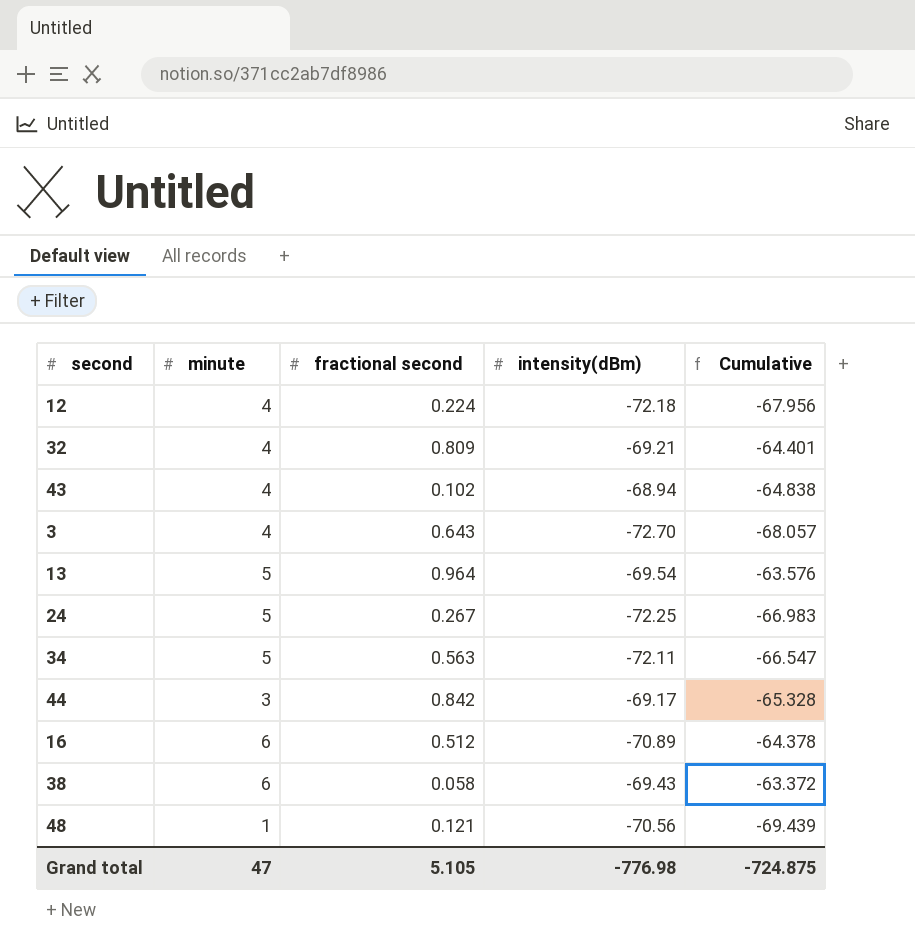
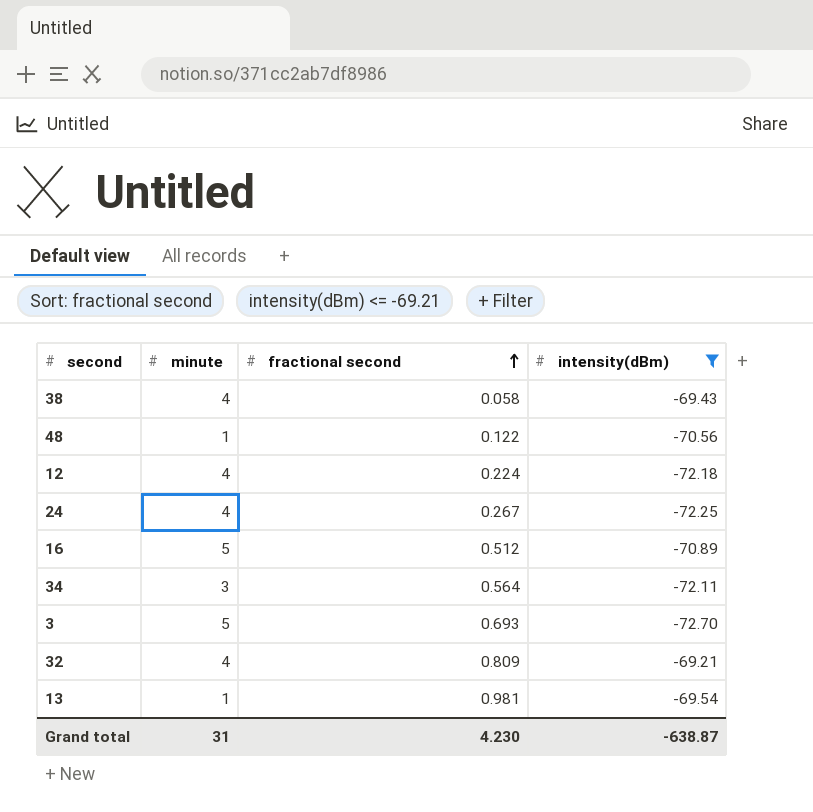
filter: none -> intensity(dBm) <= -69.21
row order: none -> fractional second ascending
column Cumulative | formula: [minute] + [fractional second] + [intensity(dBm)] -> none
38 | minute: 6 -> 4
48 | fractional second: 0.121 -> 0.122
24 | minute: 5 -> 4
16 | minute: 6 -> 5
34 | minute: 5 -> 3
34 | fractional second: 0.563 -> 0.564
3 | minute: 4 -> 5
3 | fractional second: 0.643 -> 0.693
13 | minute: 5 -> 1
13 | fractional second: 0.964 -> 0.981
Grand total | minute: 47 -> 31
Grand total | fractional second: 5.105 -> 4.230
Grand total | intensity(dBm): -776.98 -> -638.87

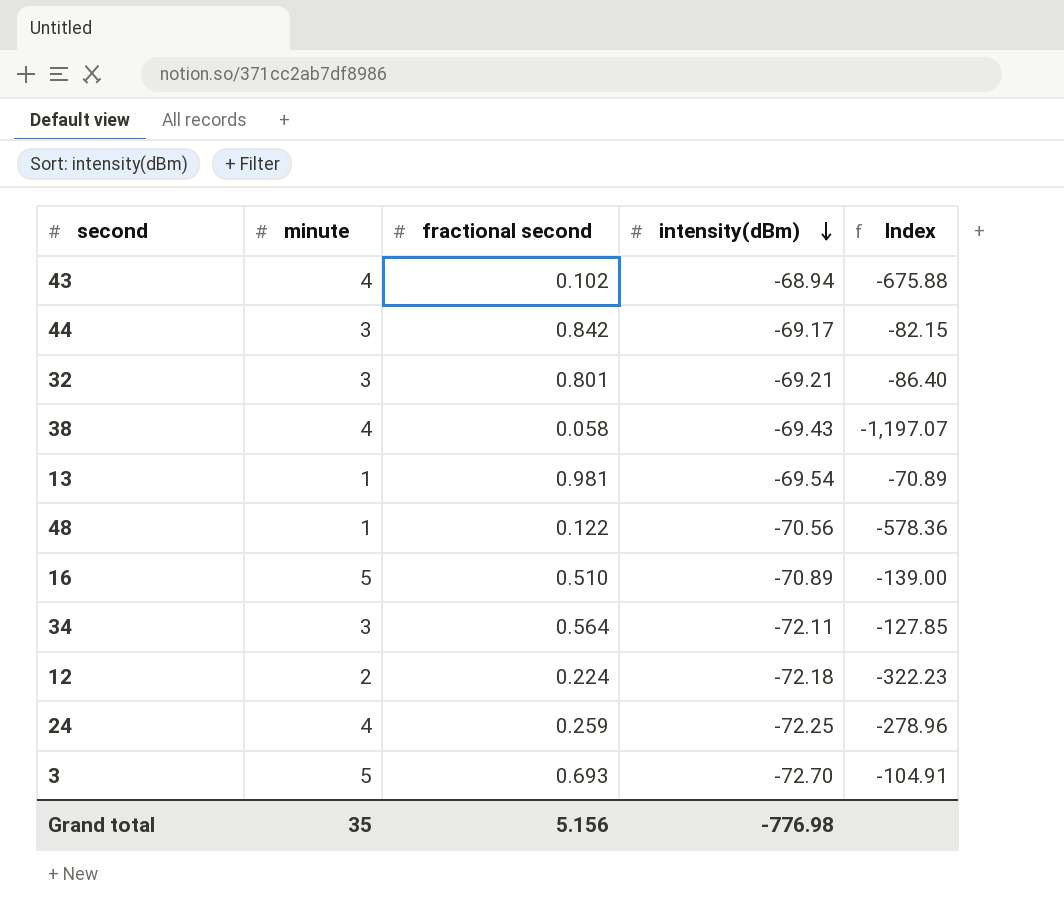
filter: intensity(dBm) <= -69.21 -> none
row order: fractional second ascending -> intensity(dBm) descending
column Index | formula: none -> [intensity(dBm)] / [fractional second]
32 | minute: 4 -> 3
32 | fractional second: 0.809 -> 0.801
16 | fractional second: 0.512 -> 0.510
12 | minute: 4 -> 2
24 | fractional second: 0.267 -> 0.259
Grand total | minute: 31 -> 35
Grand total | fractional second: 4.230 -> 5.156
Grand total | intensity(dBm): -638.87 -> -776.98

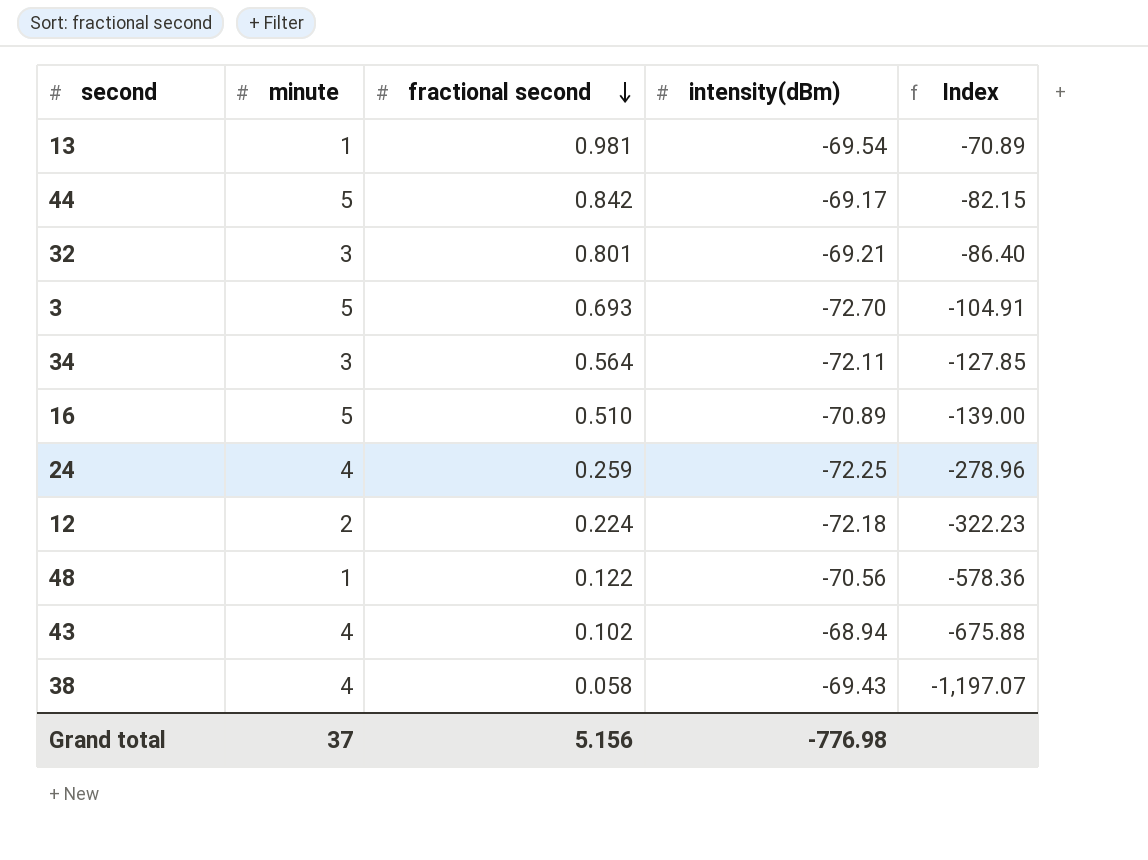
row order: intensity(dBm) descending -> fractional second descending
44 | minute: 3 -> 5
Grand total | minute: 35 -> 37

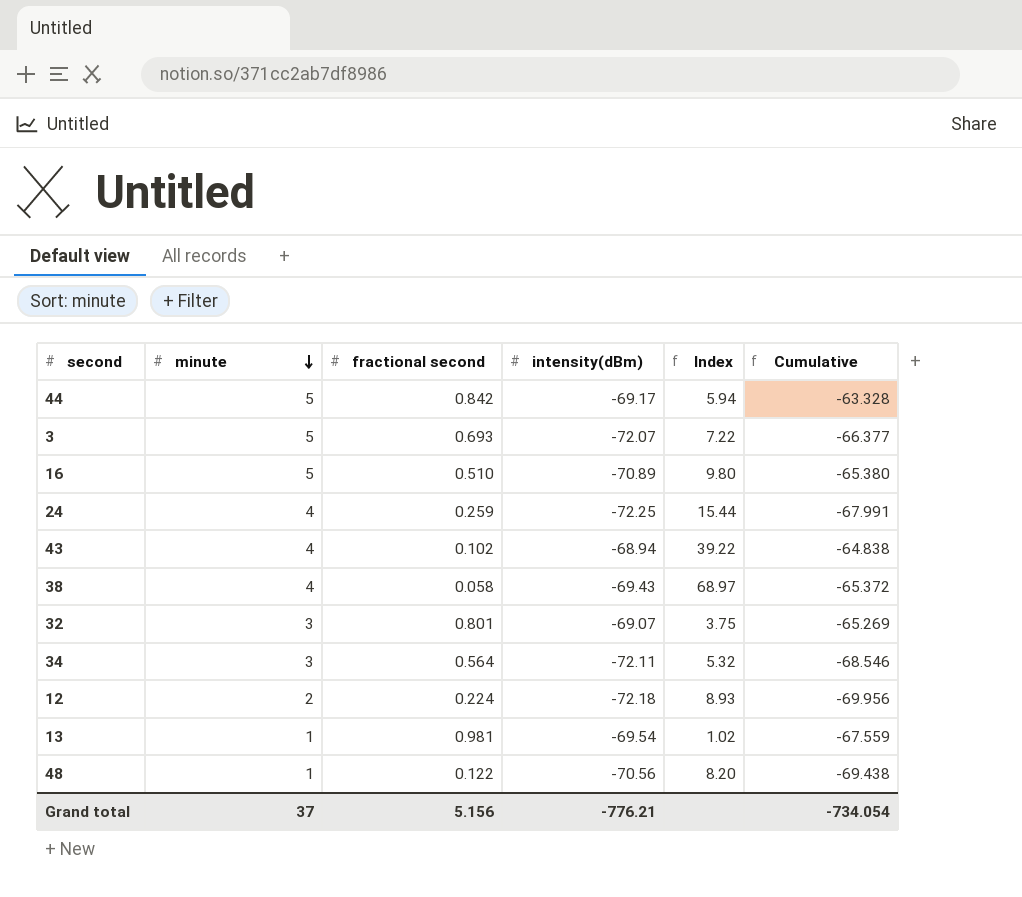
row order: fractional second descending -> minute descending
column Index | formula: [intensity(dBm)] / [fractional second] -> [minute] / [fractional second]
column Cumulative | formula: none -> [minute] + [fractional second] + [intensity(dBm)]
3 | intensity(dBm): -72.70 -> -72.07
32 | intensity(dBm): -69.21 -> -69.07
Grand total | intensity(dBm): -776.98 -> -776.21

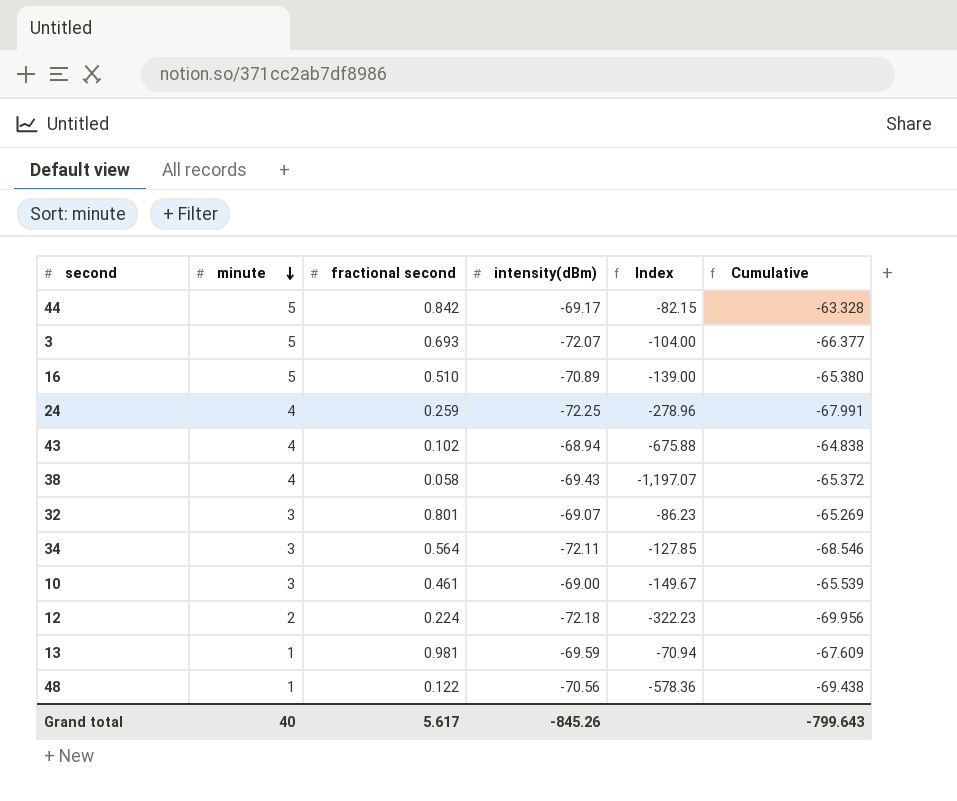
column Index | formula: [minute] / [fractional second] -> [intensity(dBm)] / [fractional second]
row 10: none -> 3 | 0.461 | -69.00 | -149.67 | -65.539
13 | intensity(dBm): -69.54 -> -69.59
13 | Cumulative: -67.559 -> -67.609
Grand total | minute: 37 -> 40
Grand total | fractional second: 5.156 -> 5.617
Grand total | intensity(dBm): -776.21 -> -845.26
Grand total | Cumulative: -734.054 -> -799.643

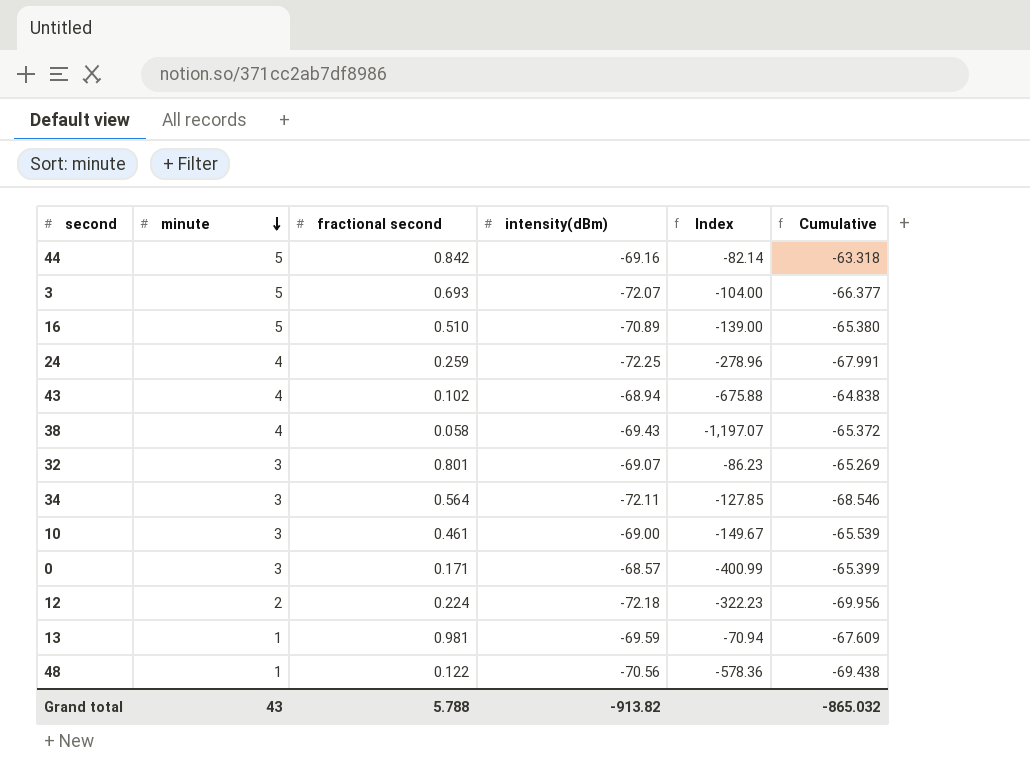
44 | intensity(dBm): -69.17 -> -69.16
44 | Index: -82.15 -> -82.14
44 | Cumulative: -63.328 -> -63.318
row 0: none -> 3 | 0.171 | -68.57 | -400.99 | -65.399
Grand total | minute: 40 -> 43
Grand total | fractional second: 5.617 -> 5.788
Grand total | intensity(dBm): -845.26 -> -913.82
Grand total | Cumulative: -799.643 -> -865.032

